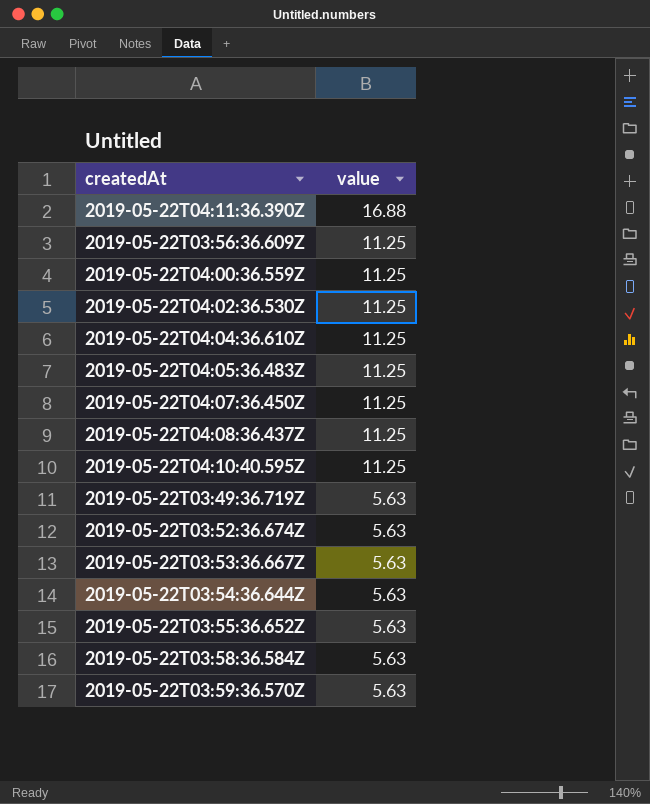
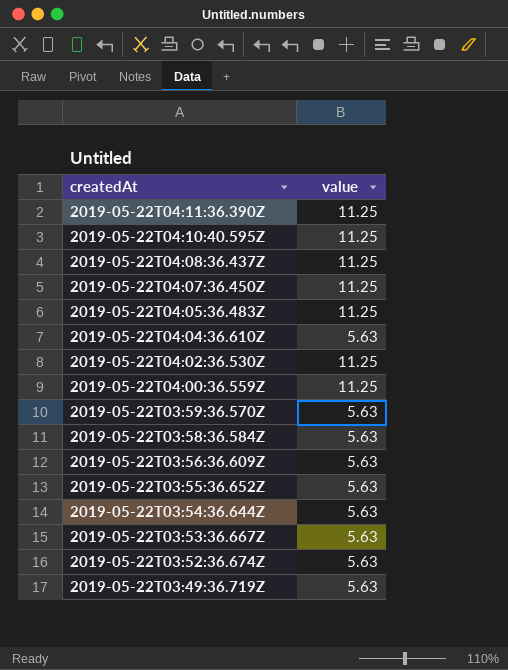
row order: value descending -> createdAt descending
2019-05-22T04:11:36.390Z | value: 16.88 -> 11.25
2019-05-22T04:04:36.610Z | value: 11.25 -> 5.63
2019-05-22T03:56:36.609Z | value: 11.25 -> 5.63

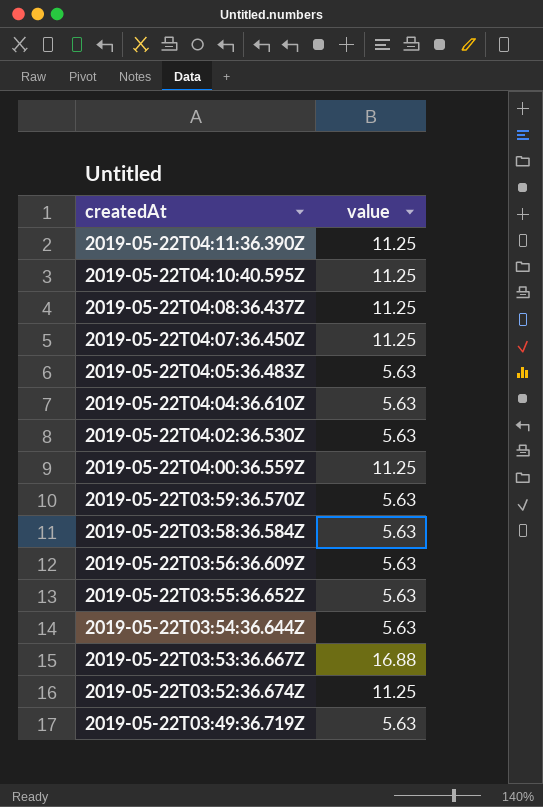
2019-05-22T04:05:36.483Z | value: 11.25 -> 5.63
2019-05-22T04:02:36.530Z | value: 11.25 -> 5.63
2019-05-22T03:53:36.667Z | value: 5.63 -> 16.88
2019-05-22T03:52:36.674Z | value: 5.63 -> 11.25

